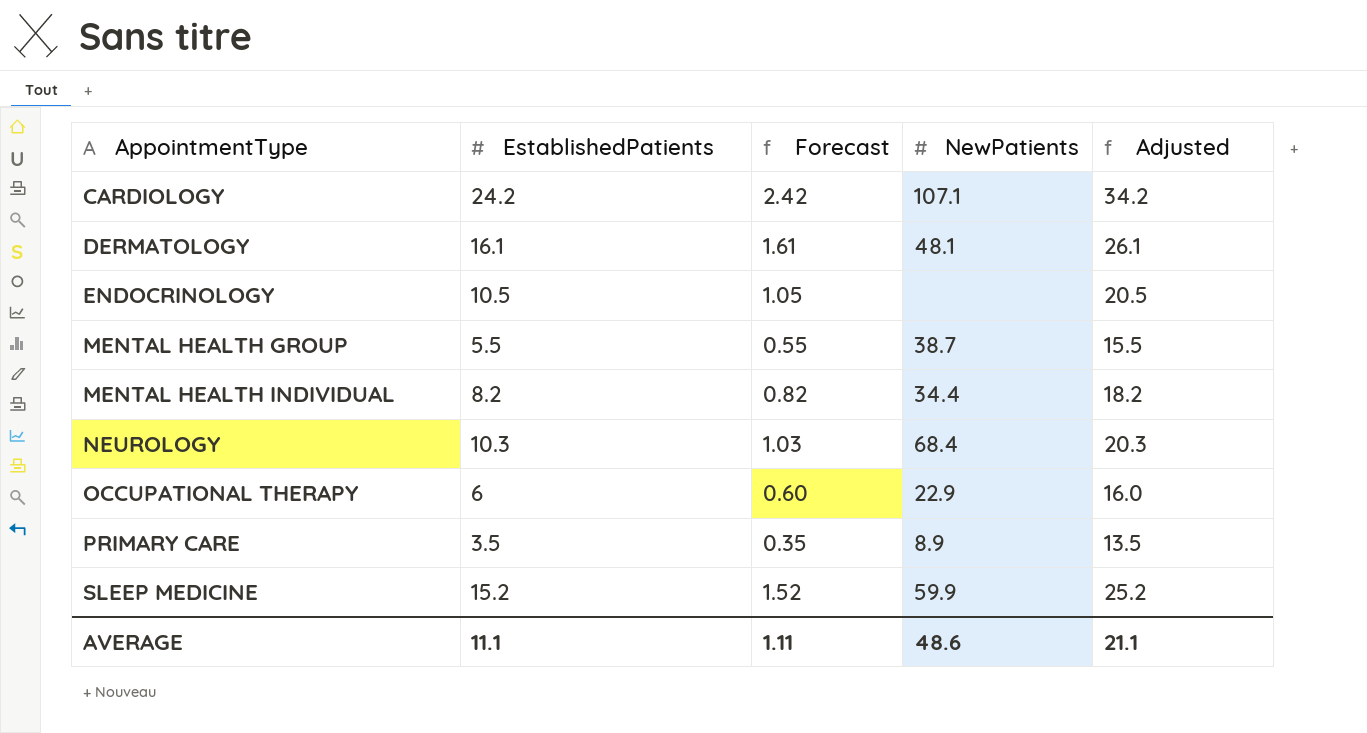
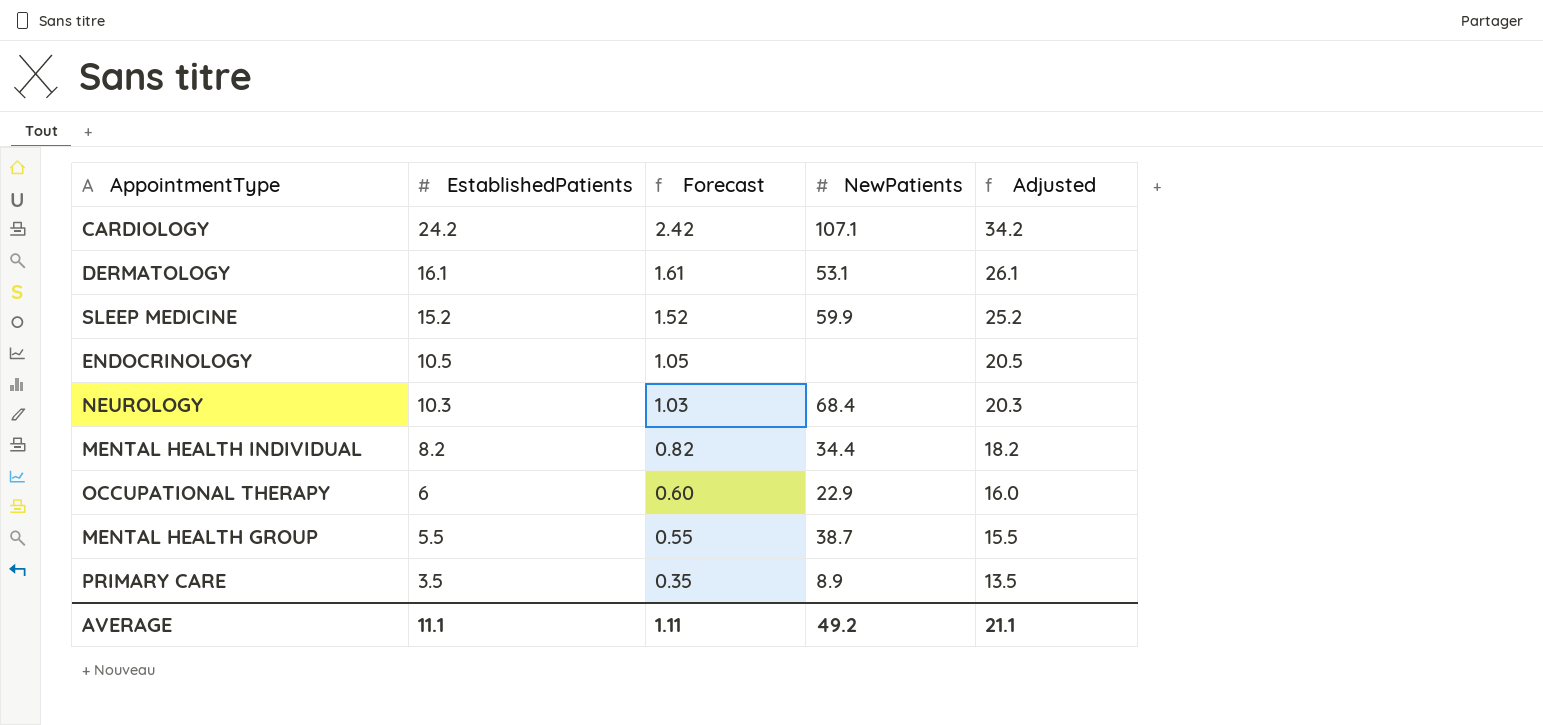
row order: AppointmentType ascending -> EstablishedPatients descending
DERMATOLOGY | NewPatients: 48.1 -> 53.1
AVERAGE | NewPatients: 48.6 -> 49.2

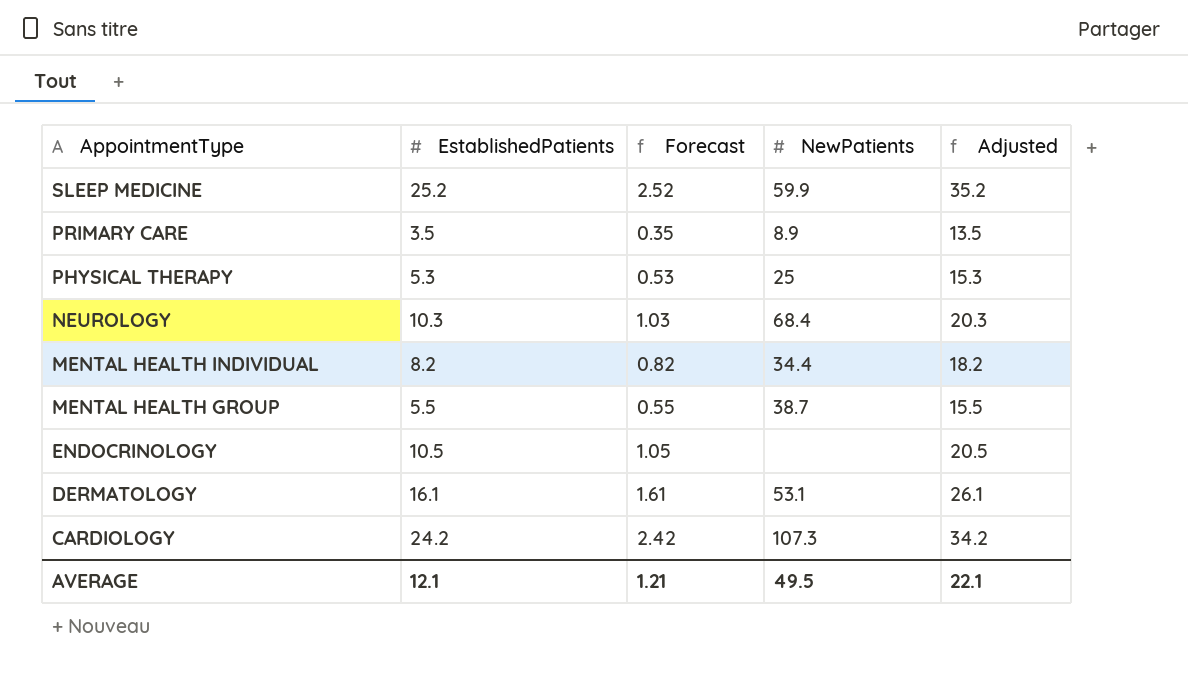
row order: EstablishedPatients descending -> AppointmentType descending
row OCCUPATIONAL THERAPY: 6 | 0.60 | 22.9 | 16.0 -> none
SLEEP MEDICINE | EstablishedPatients: 15.2 -> 25.2
SLEEP MEDICINE | Forecast: 1.52 -> 2.52
SLEEP MEDICINE | Adjusted: 25.2 -> 35.2
row PHYSICAL THERAPY: none -> 5.3 | 0.53 | 25 | 15.3
CARDIOLOGY | NewPatients: 107.1 -> 107.3
AVERAGE | EstablishedPatients: 11.1 -> 12.1
AVERAGE | Forecast: 1.11 -> 1.21
AVERAGE | NewPatients: 49.2 -> 49.5
AVERAGE | Adjusted: 21.1 -> 22.1

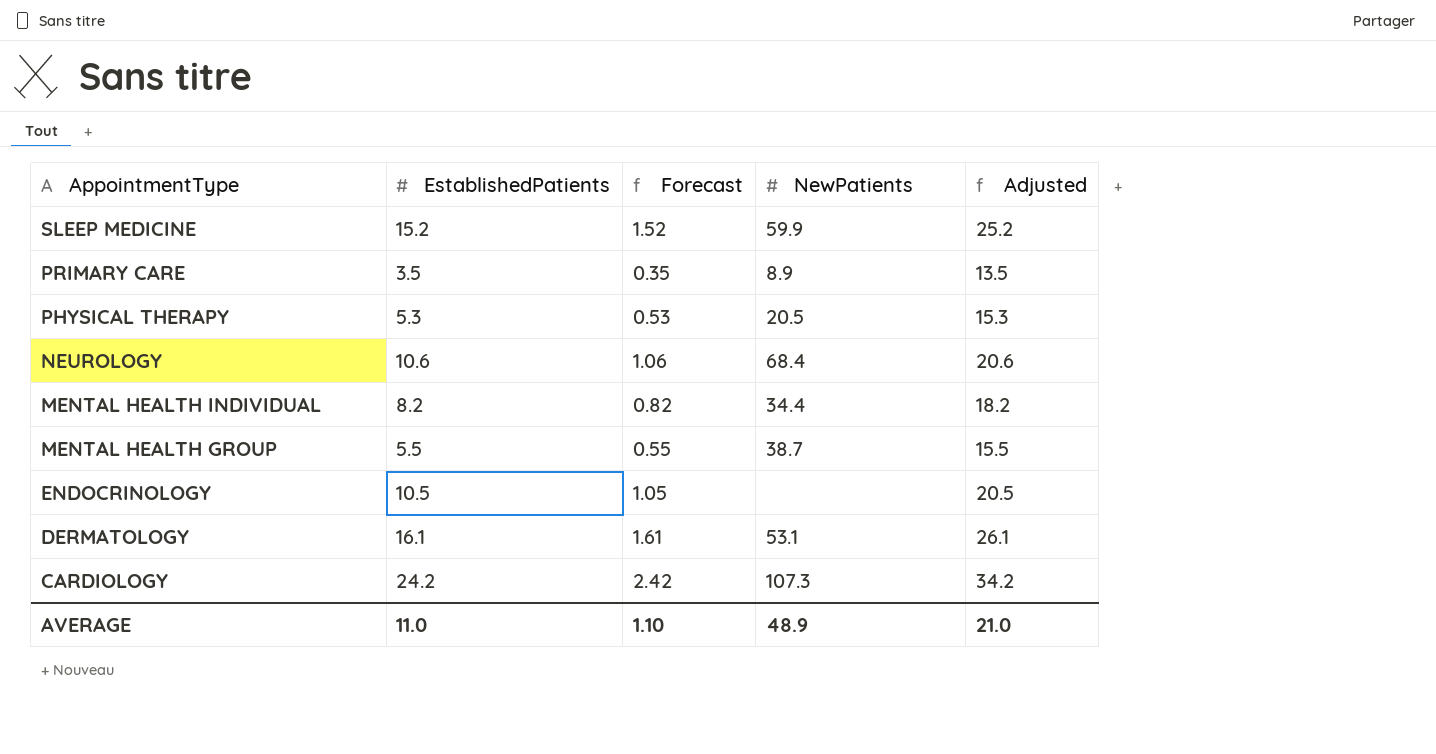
SLEEP MEDICINE | EstablishedPatients: 25.2 -> 15.2
SLEEP MEDICINE | Forecast: 2.52 -> 1.52
SLEEP MEDICINE | Adjusted: 35.2 -> 25.2
PHYSICAL THERAPY | NewPatients: 25 -> 20.5
NEUROLOGY | EstablishedPatients: 10.3 -> 10.6
NEUROLOGY | Forecast: 1.03 -> 1.06
NEUROLOGY | Adjusted: 20.3 -> 20.6
AVERAGE | EstablishedPatients: 12.1 -> 11.0
AVERAGE | Forecast: 1.21 -> 1.10
AVERAGE | NewPatients: 49.5 -> 48.9
AVERAGE | Adjusted: 22.1 -> 21.0

